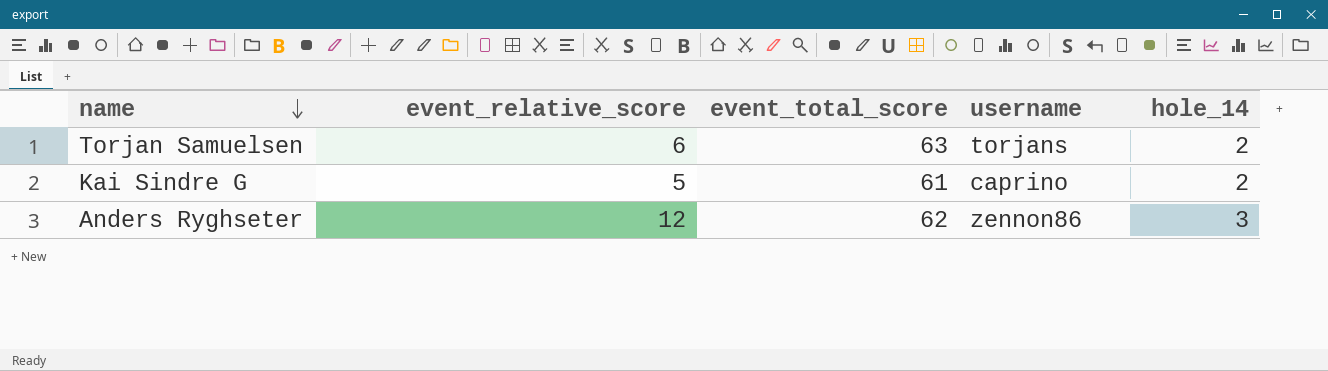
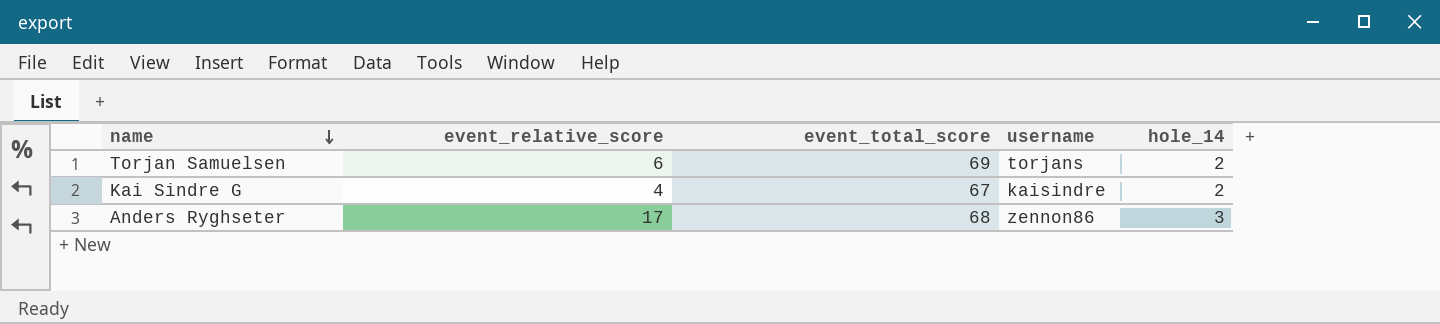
Torjan Samuelsen | event_total_score: 63 -> 69
Kai Sindre G | event_relative_score: 5 -> 4
Kai Sindre G | event_total_score: 61 -> 67
Kai Sindre G | username: caprino -> kaisindre
Anders Ryghseter | event_relative_score: 12 -> 17
Anders Ryghseter | event_total_score: 62 -> 68

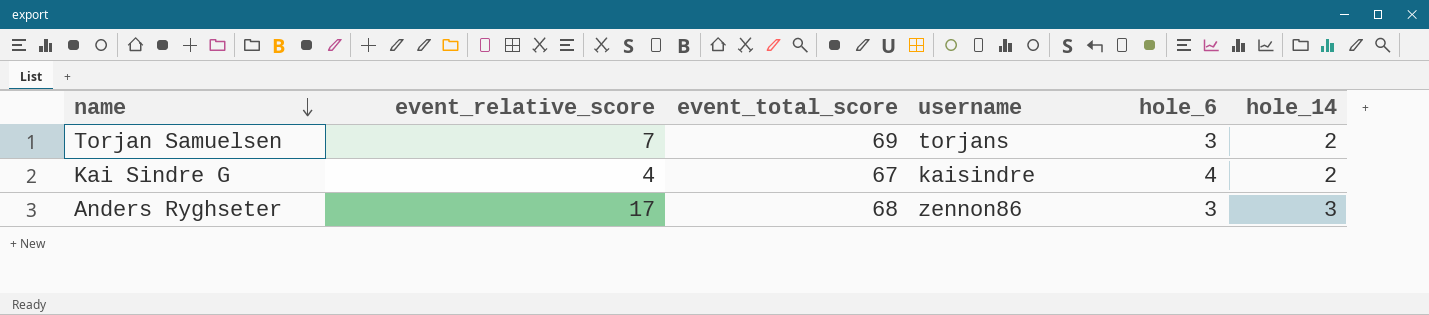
column hole_6 | position: none -> 5
Torjan Samuelsen | event_relative_score: 6 -> 7

